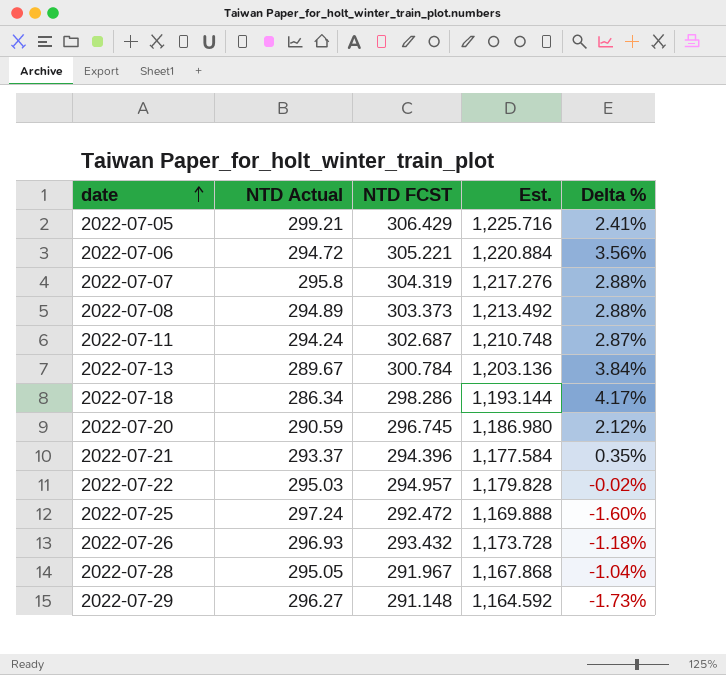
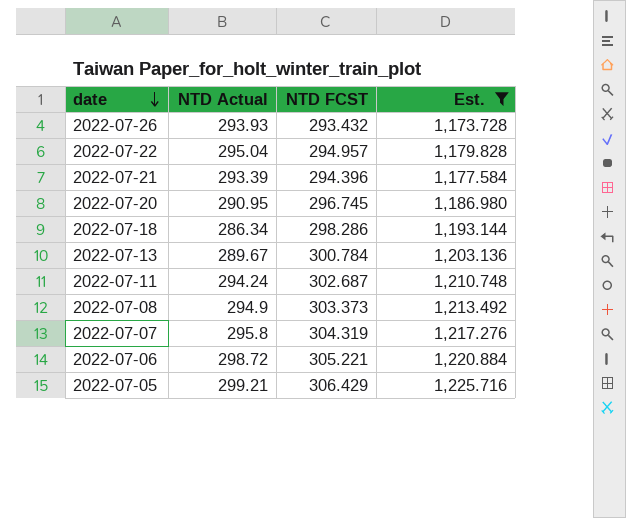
filter: none -> Est. >= 1,173.728
row order: date ascending -> date descending
column Delta % | formula: ([NTD FCST] - [NTD Actual]) / [NTD Actual] -> none
2022-07-26 | NTD Actual: 296.93 -> 293.93
2022-07-22 | NTD Actual: 295.03 -> 295.04
2022-07-21 | NTD Actual: 293.37 -> 293.39
2022-07-20 | NTD Actual: 290.59 -> 290.95
2022-07-08 | NTD Actual: 294.89 -> 294.9
2022-07-06 | NTD Actual: 294.72 -> 298.72

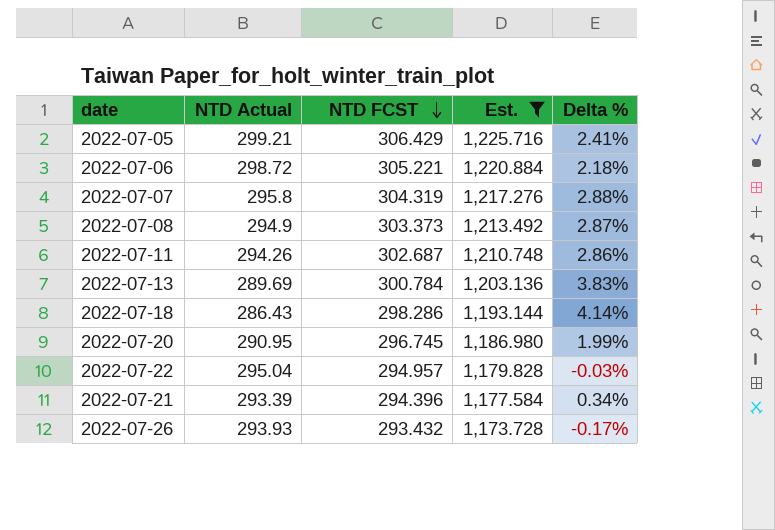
row order: date descending -> NTD FCST descending
column Delta % | formula: none -> ([NTD FCST] - [NTD Actual]) / [NTD Actual]
2022-07-11 | NTD Actual: 294.24 -> 294.26
2022-07-13 | NTD Actual: 289.67 -> 289.69
2022-07-18 | NTD Actual: 286.34 -> 286.43

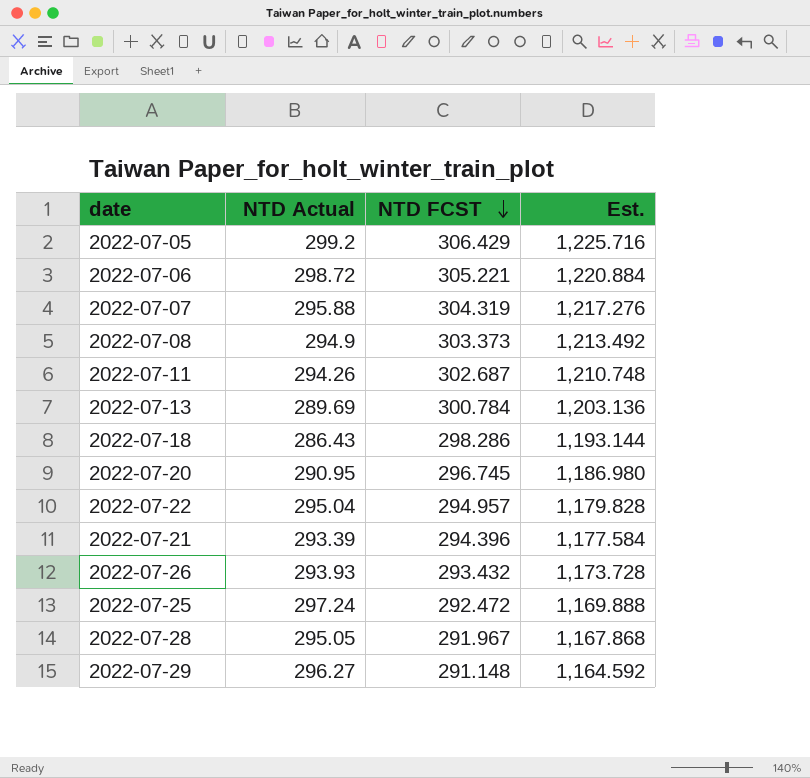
filter: Est. >= 1,173.728 -> none
column Delta % | formula: ([NTD FCST] - [NTD Actual]) / [NTD Actual] -> none
2022-07-05 | NTD Actual: 299.21 -> 299.2
2022-07-07 | NTD Actual: 295.8 -> 295.88

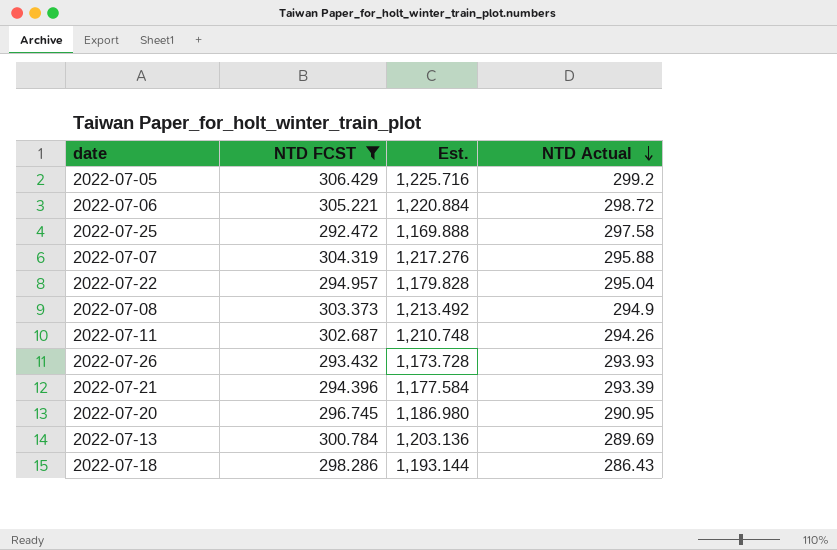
filter: none -> NTD FCST >= 292.472
row order: NTD FCST descending -> NTD Actual descending
column NTD Actual | position: 2 -> 4
2022-07-25 | NTD Actual: 297.24 -> 297.58

